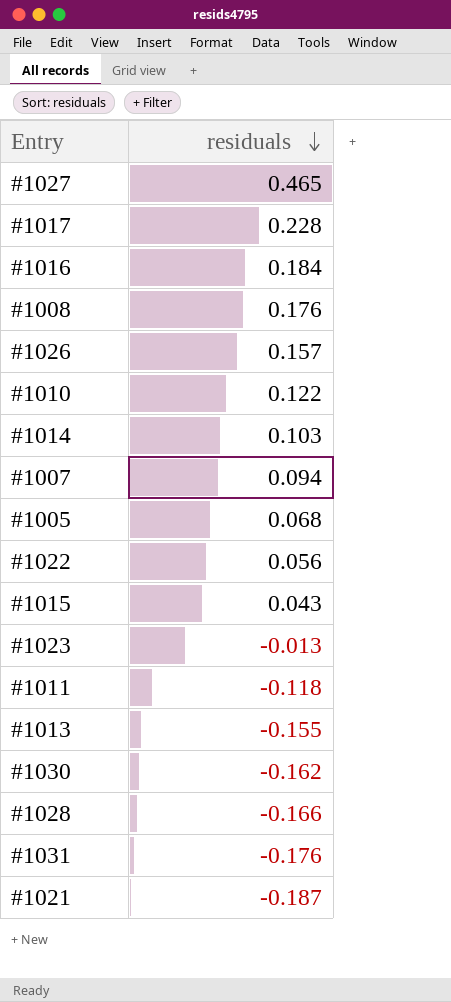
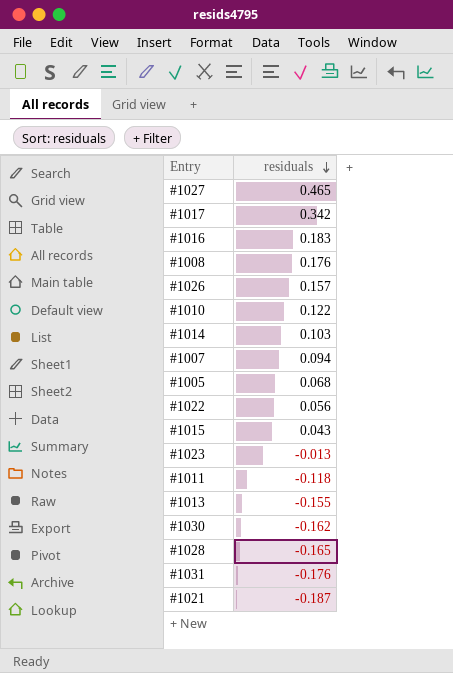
#1017 | residuals: 0.228 -> 0.342
#1016 | residuals: 0.184 -> 0.183
#1028 | residuals: -0.166 -> -0.165

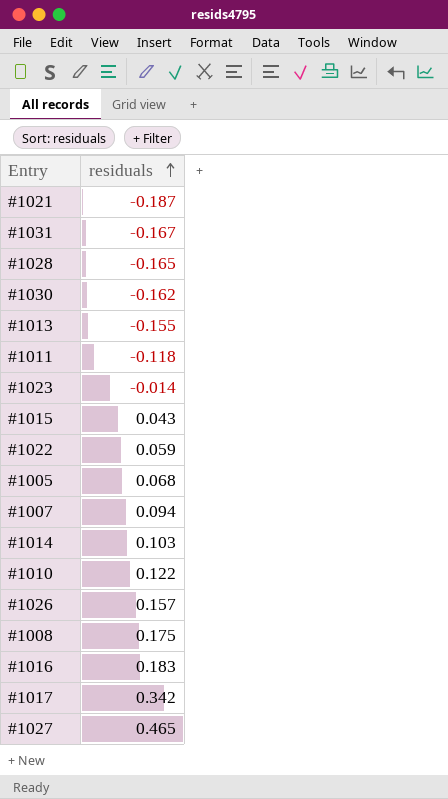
row order: residuals descending -> residuals ascending
#1031 | residuals: -0.176 -> -0.167
#1023 | residuals: -0.013 -> -0.014
#1022 | residuals: 0.056 -> 0.059
#1008 | residuals: 0.176 -> 0.175

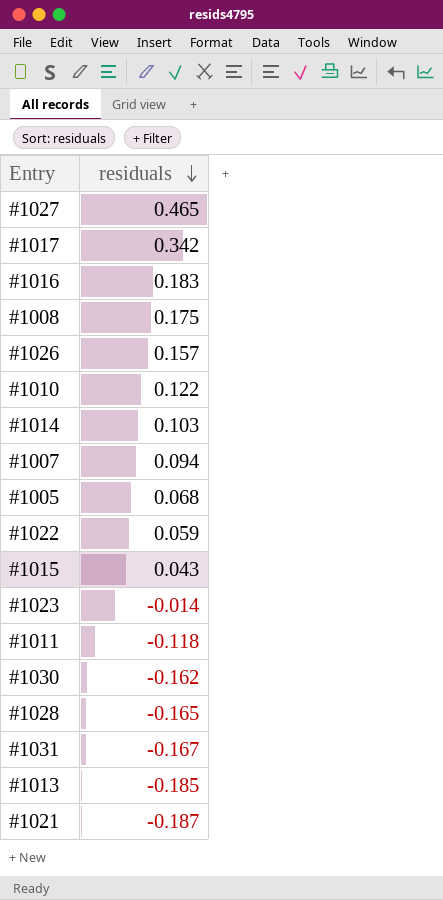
row order: residuals ascending -> residuals descending
#1013 | residuals: -0.155 -> -0.185

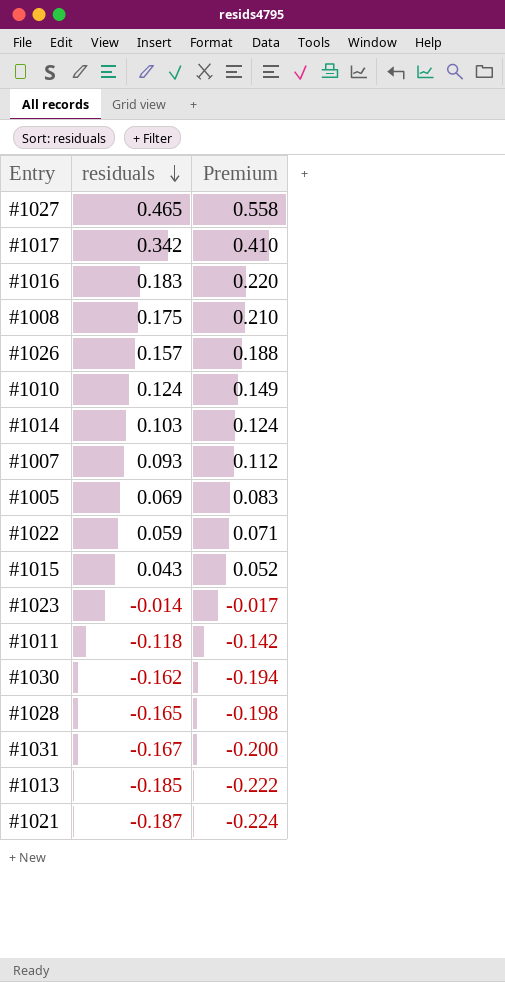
column Premium | formula: none -> [residuals] * 1.2
#1010 | residuals: 0.122 -> 0.124
#1007 | residuals: 0.094 -> 0.093
#1005 | residuals: 0.068 -> 0.069

